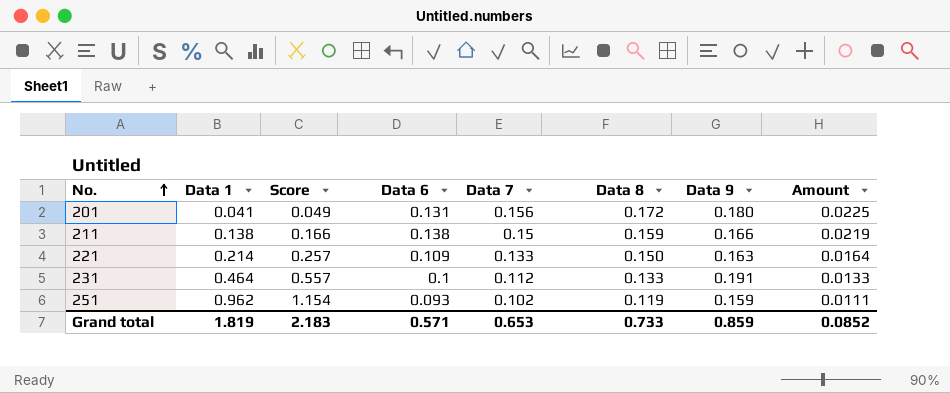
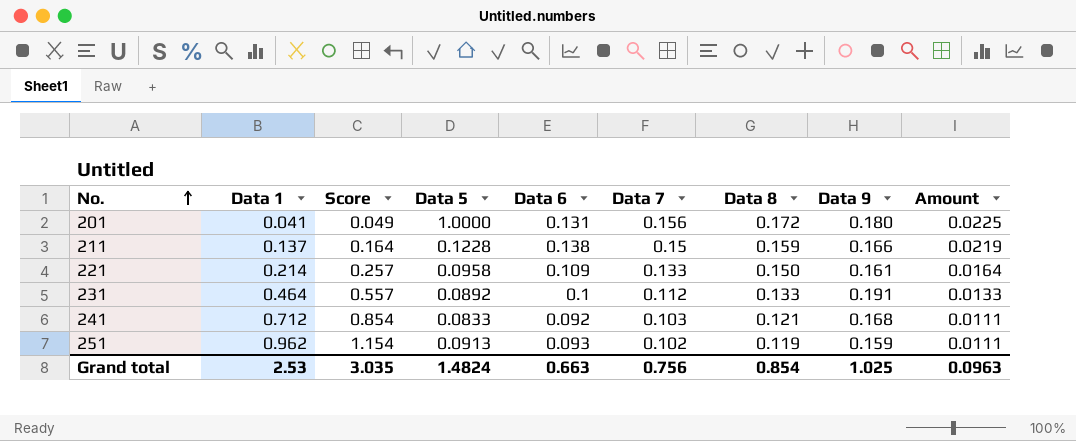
column Data 5 | position: none -> 4
211 | Data 1: 0.138 -> 0.137
211 | Score: 0.166 -> 0.164
221 | Data 9: 0.163 -> 0.161
row 241: none -> 0.712 | 0.854 | 0.0833 | 0.092 | 0.103 | 0.121 | 0.168 | 0.0111
Grand total | Data 1: 1.819 -> 2.53
Grand total | Score: 2.183 -> 3.035
Grand total | Data 6: 0.571 -> 0.663
Grand total | Data 7: 0.653 -> 0.756
Grand total | Data 8: 0.733 -> 0.854
Grand total | Data 9: 0.859 -> 1.025
Grand total | Amount: 0.0852 -> 0.0963

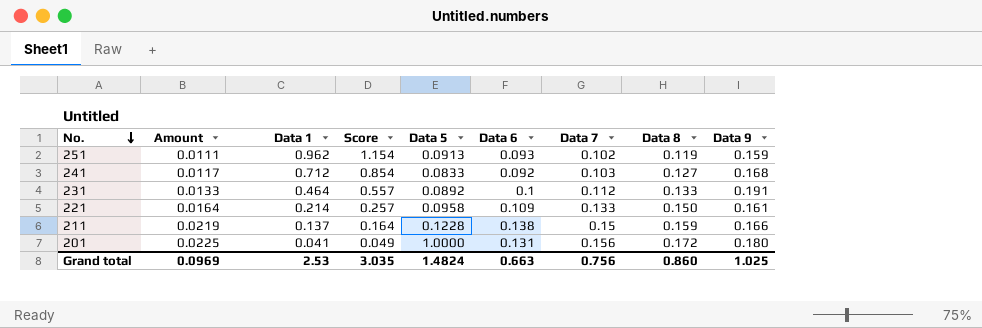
row order: No. ascending -> No. descending
column Amount | position: 9 -> 2
241 | Amount: 0.0111 -> 0.0117
241 | Data 8: 0.121 -> 0.127
Grand total | Amount: 0.0963 -> 0.0969
Grand total | Data 8: 0.854 -> 0.860

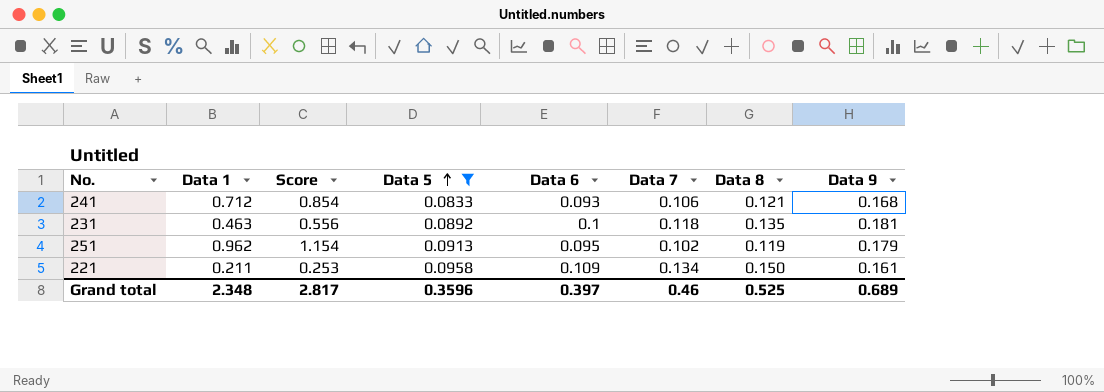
filter: none -> Data 5 <= 0.0958
row order: No. descending -> Data 5 ascending
column Amount | formula: [Data 6] * [Data 8] -> none
241 | Data 6: 0.092 -> 0.093
241 | Data 7: 0.103 -> 0.106
241 | Data 8: 0.127 -> 0.121
231 | Data 1: 0.464 -> 0.463
231 | Score: 0.557 -> 0.556
231 | Data 7: 0.112 -> 0.118
231 | Data 8: 0.133 -> 0.135
231 | Data 9: 0.191 -> 0.181
251 | Data 6: 0.093 -> 0.095
251 | Data 9: 0.159 -> 0.179
221 | Data 1: 0.214 -> 0.211
221 | Score: 0.257 -> 0.253
221 | Data 7: 0.133 -> 0.134
Grand total | Data 1: 2.53 -> 2.348
Grand total | Score: 3.035 -> 2.817
Grand total | Data 5: 1.4824 -> 0.3596
Grand total | Data 6: 0.663 -> 0.397
Grand total | Data 7: 0.756 -> 0.46
Grand total | Data 8: 0.860 -> 0.525
Grand total | Data 9: 1.025 -> 0.689

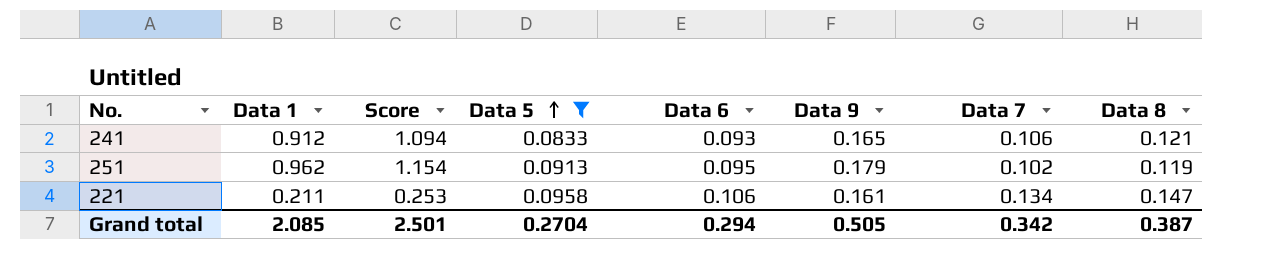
column Data 9 | position: 8 -> 6
row 231: 0.463 | 0.556 | 0.0892 | 0.1 | 0.118 | 0.135 | 0.181 -> none
241 | Data 1: 0.712 -> 0.912
241 | Score: 0.854 -> 1.094
241 | Data 9: 0.168 -> 0.165
221 | Data 6: 0.109 -> 0.106
221 | Data 8: 0.150 -> 0.147
Grand total | Data 1: 2.348 -> 2.085
Grand total | Score: 2.817 -> 2.501
Grand total | Data 5: 0.3596 -> 0.2704
Grand total | Data 6: 0.397 -> 0.294
Grand total | Data 9: 0.689 -> 0.505
Grand total | Data 7: 0.46 -> 0.342
Grand total | Data 8: 0.525 -> 0.387

